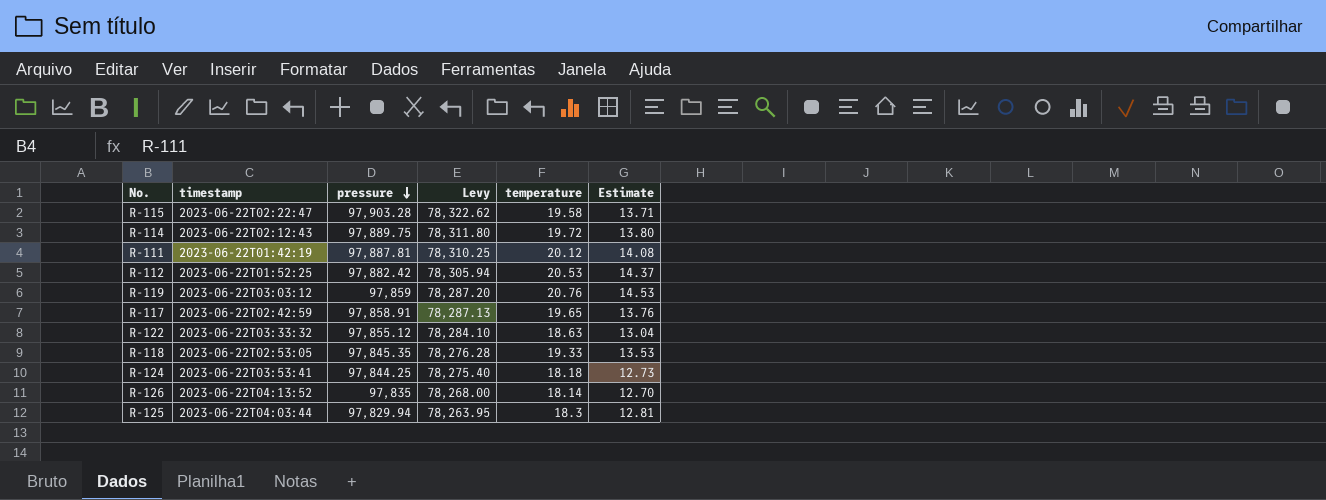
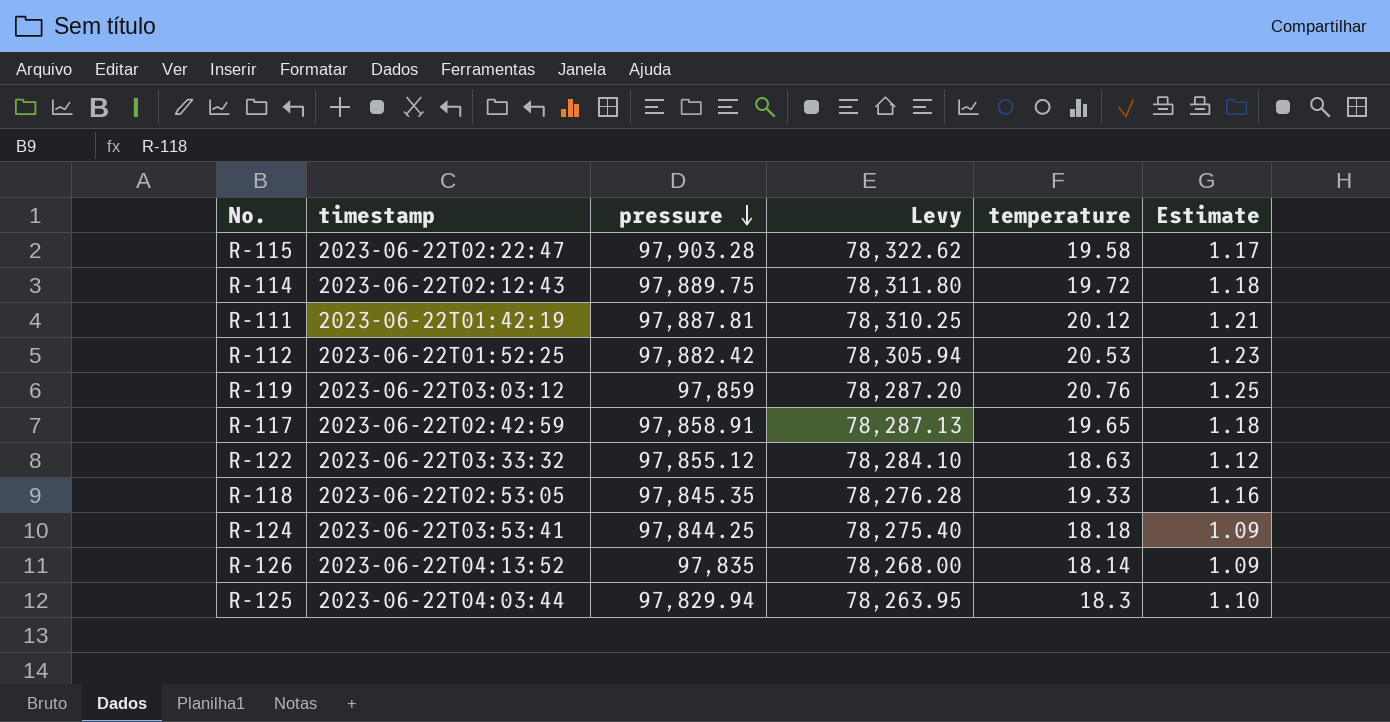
column Estimate | formula: [temperature] * 0.7 -> [temperature] * 0.06

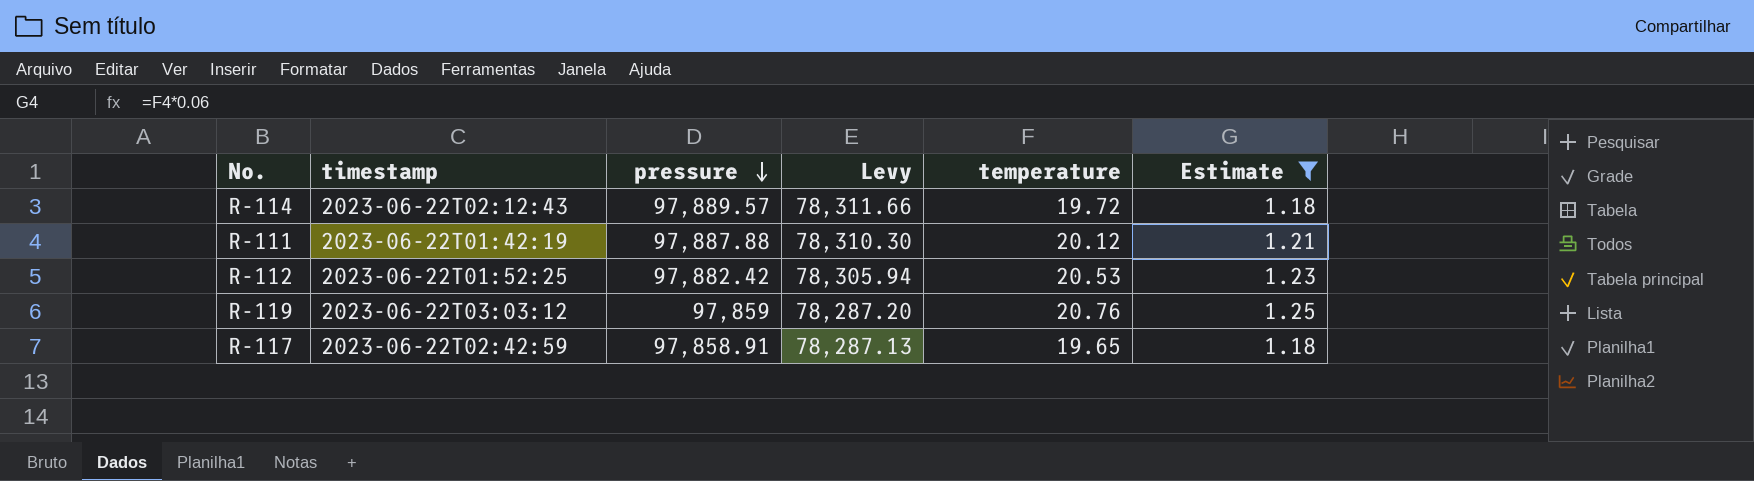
filter: none -> Estimate >= 1.18
R-114 | pressure: 97,889.75 -> 97,889.57
R-114 | Levy: 78,311.80 -> 78,311.66
R-111 | pressure: 97,887.81 -> 97,887.88
R-111 | Levy: 78,310.25 -> 78,310.30

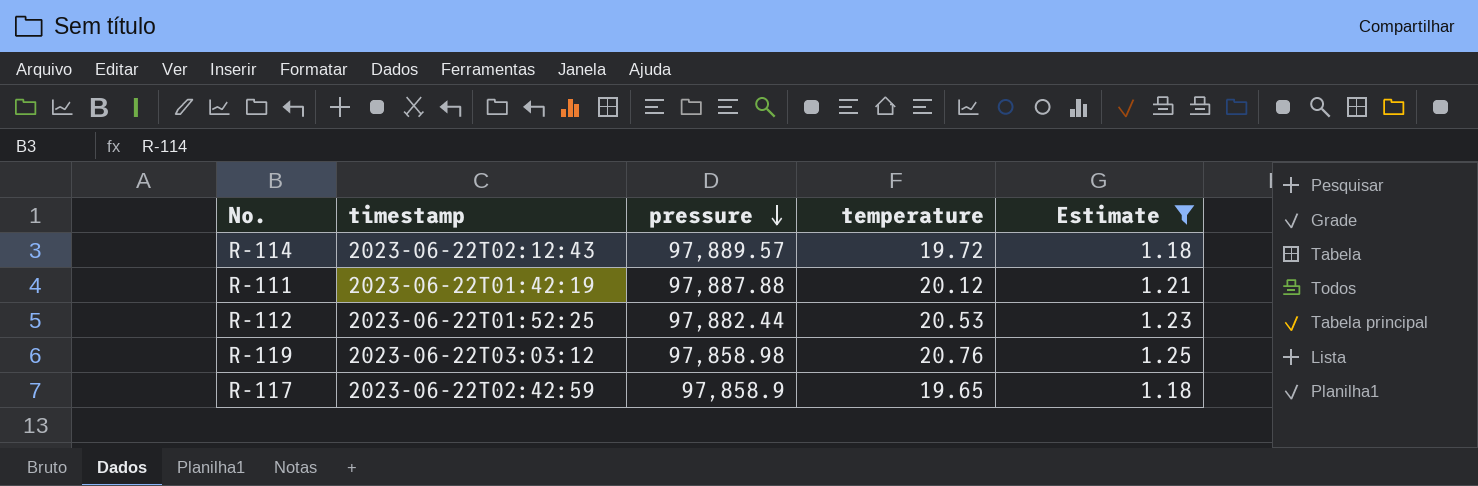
column Levy | formula: [pressure] * 0.8 -> none
R-112 | pressure: 97,882.42 -> 97,882.44
R-119 | pressure: 97,859 -> 97,858.98
R-117 | pressure: 97,858.91 -> 97,858.9

